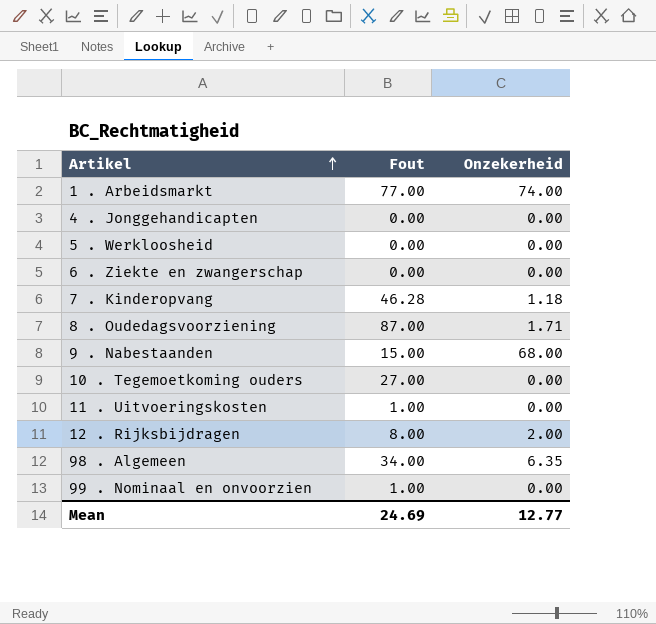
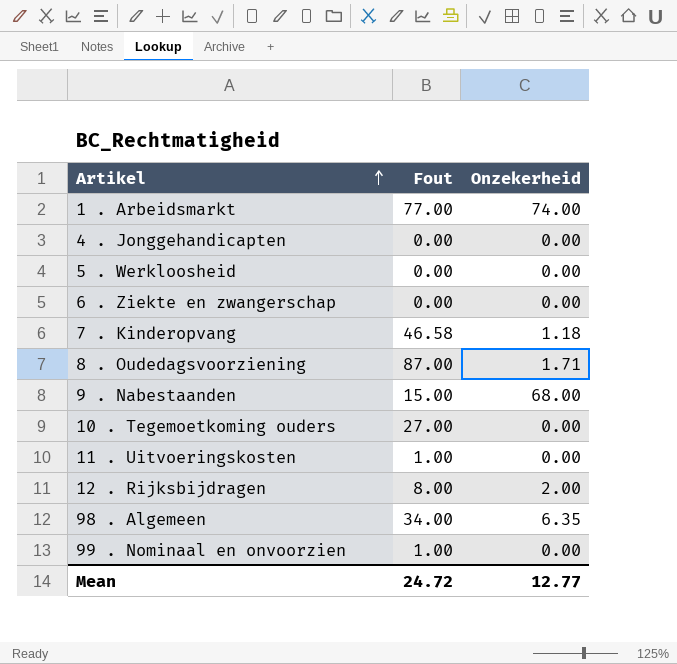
7 . Kinderopvang | Fout: 46.28 -> 46.58
Mean | Fout: 24.69 -> 24.72

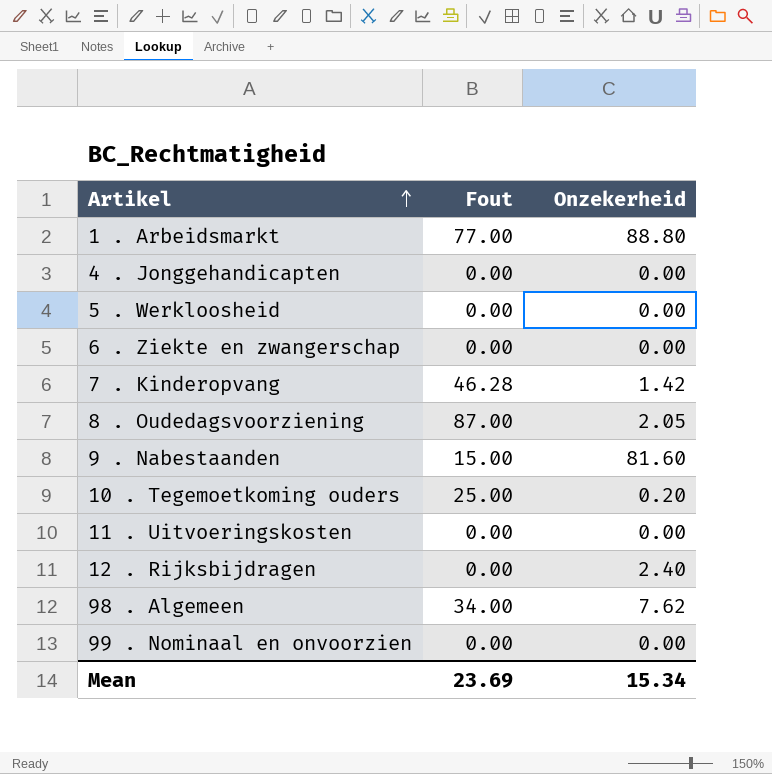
1 . Arbeidsmarkt | Onzekerheid: 74.00 -> 88.80
7 . Kinderopvang | Fout: 46.58 -> 46.28
7 . Kinderopvang | Onzekerheid: 1.18 -> 1.42
8 . Oudedagsvoorziening | Onzekerheid: 1.71 -> 2.05
9 . Nabestaanden | Onzekerheid: 68.00 -> 81.60
10 . Tegemoetkoming ouders | Fout: 27.00 -> 25.00
10 . Tegemoetkoming ouders | Onzekerheid: 0.00 -> 0.20
11 . Uitvoeringskosten | Fout: 1.00 -> 0.00
12 . Rijksbijdragen | Fout: 8.00 -> 0.00
12 . Rijksbijdragen | Onzekerheid: 2.00 -> 2.40
98 . Algemeen | Onzekerheid: 6.35 -> 7.62
99 . Nominaal en onvoorzien | Fout: 1.00 -> 0.00
Mean | Fout: 24.72 -> 23.69
Mean | Onzekerheid: 12.77 -> 15.34

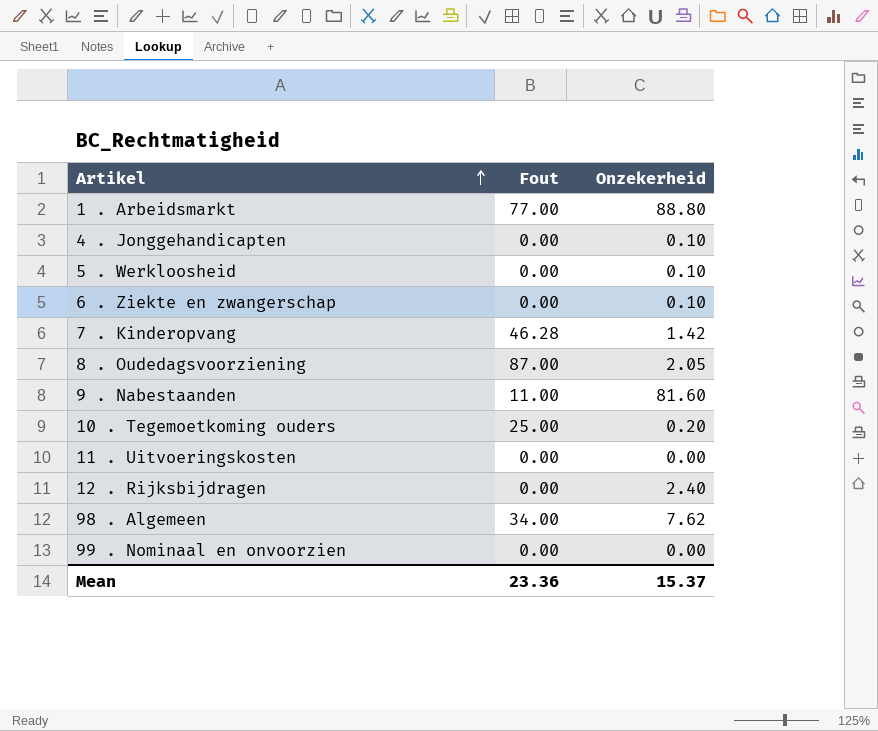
4 . Jonggehandicapten | Onzekerheid: 0.00 -> 0.10
5 . Werkloosheid | Onzekerheid: 0.00 -> 0.10
6 . Ziekte en zwangerschap | Onzekerheid: 0.00 -> 0.10
9 . Nabestaanden | Fout: 15.00 -> 11.00
Mean | Fout: 23.69 -> 23.36
Mean | Onzekerheid: 15.34 -> 15.37

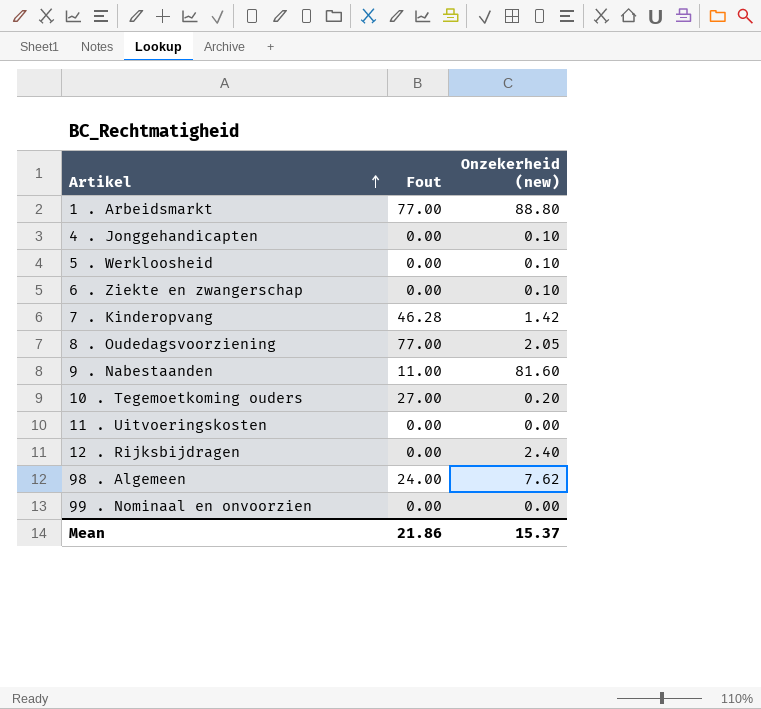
column name: Onzekerheid -> Onzekerheid (new)
8 . Oudedagsvoorziening | Fout: 87.00 -> 77.00
10 . Tegemoetkoming ouders | Fout: 25.00 -> 27.00
98 . Algemeen | Fout: 34.00 -> 24.00
Mean | Fout: 23.36 -> 21.86

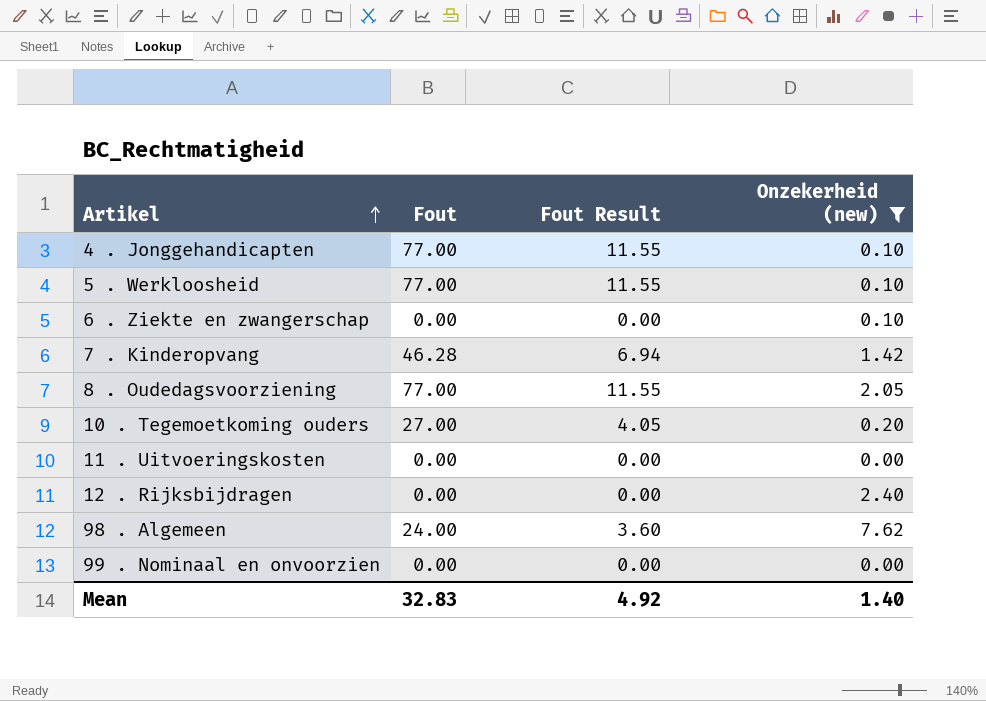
filter: none -> Onzekerheid (new) <= 7.62
column Fout Result | formula: none -> [Fout] * 0.15
4 . Jonggehandicapten | Fout: 0.00 -> 77.00
5 . Werkloosheid | Fout: 0.00 -> 77.00
Mean | Fout: 21.86 -> 32.83
Mean | Onzekerheid (new): 15.37 -> 1.40

